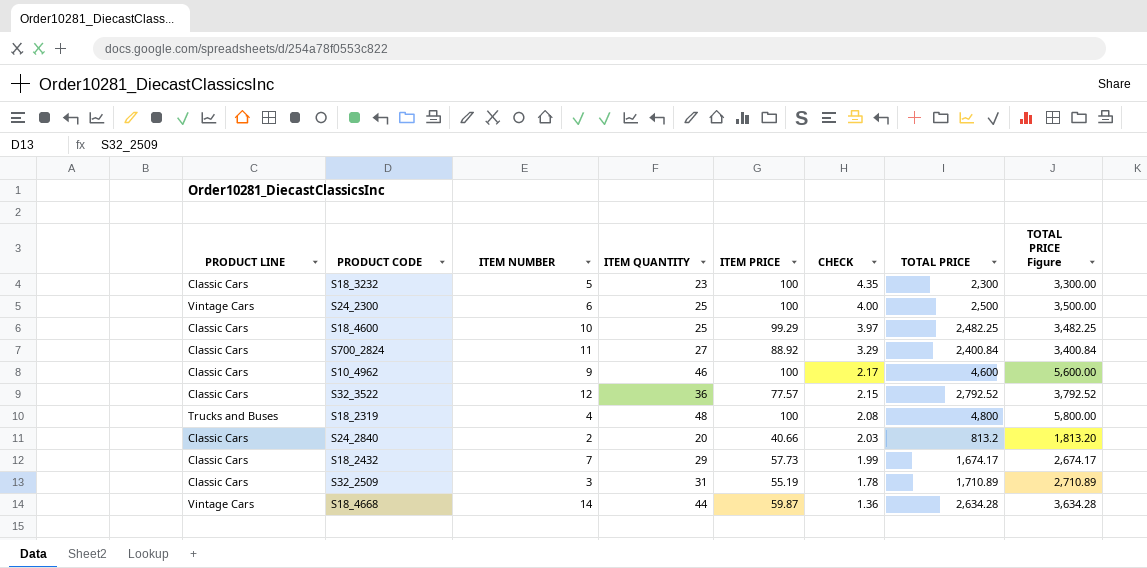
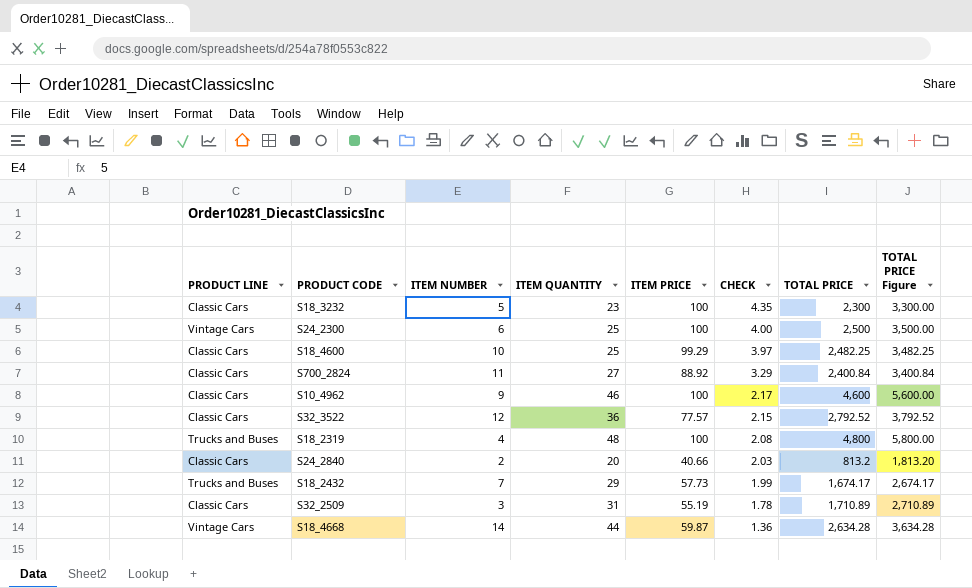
S18_2432 | PRODUCT LINE: Classic Cars -> Trucks and Buses

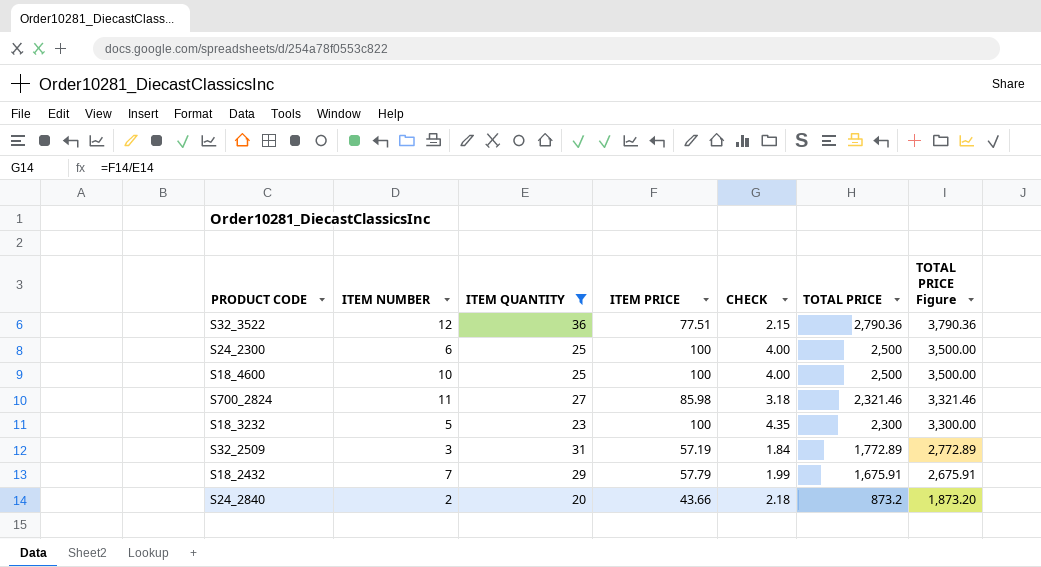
filter: none -> ITEM QUANTITY <= 36
row order: CHECK descending -> TOTAL PRICE descending
column PRODUCT LINE | position: 1 -> none
S32_3522 | ITEM PRICE: 77.57 -> 77.51
S32_3522 | TOTAL PRICE: 2,792.52 -> 2,790.36
S32_3522 | TOTAL PRICE Figure: 3,792.52 -> 3,790.36
S18_4600 | ITEM PRICE: 99.29 -> 100
S18_4600 | CHECK: 3.97 -> 4.00
S18_4600 | TOTAL PRICE: 2,482.25 -> 2,500
S18_4600 | TOTAL PRICE Figure: 3,482.25 -> 3,500.00
S700_2824 | ITEM PRICE: 88.92 -> 85.98
S700_2824 | CHECK: 3.29 -> 3.18
S700_2824 | TOTAL PRICE: 2,400.84 -> 2,321.46
S700_2824 | TOTAL PRICE Figure: 3,400.84 -> 3,321.46
S32_2509 | ITEM PRICE: 55.19 -> 57.19
S32_2509 | CHECK: 1.78 -> 1.84
S32_2509 | TOTAL PRICE: 1,710.89 -> 1,772.89
S32_2509 | TOTAL PRICE Figure: 2,710.89 -> 2,772.89
S18_2432 | ITEM PRICE: 57.73 -> 57.79
S18_2432 | TOTAL PRICE: 1,674.17 -> 1,675.91
S18_2432 | TOTAL PRICE Figure: 2,674.17 -> 2,675.91
S24_2840 | ITEM PRICE: 40.66 -> 43.66
S24_2840 | CHECK: 2.03 -> 2.18
S24_2840 | TOTAL PRICE: 813.2 -> 873.2
S24_2840 | TOTAL PRICE Figure: 1,813.20 -> 1,873.20

